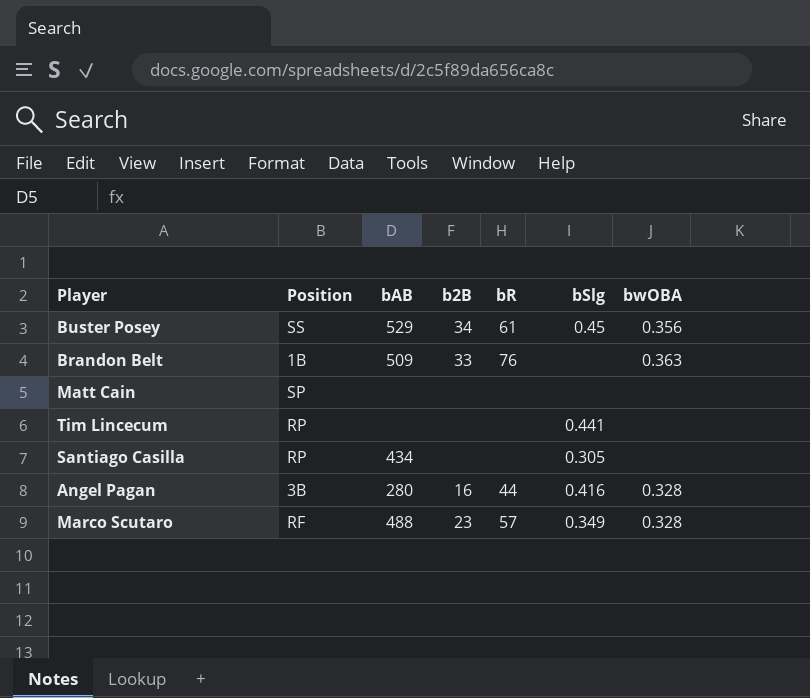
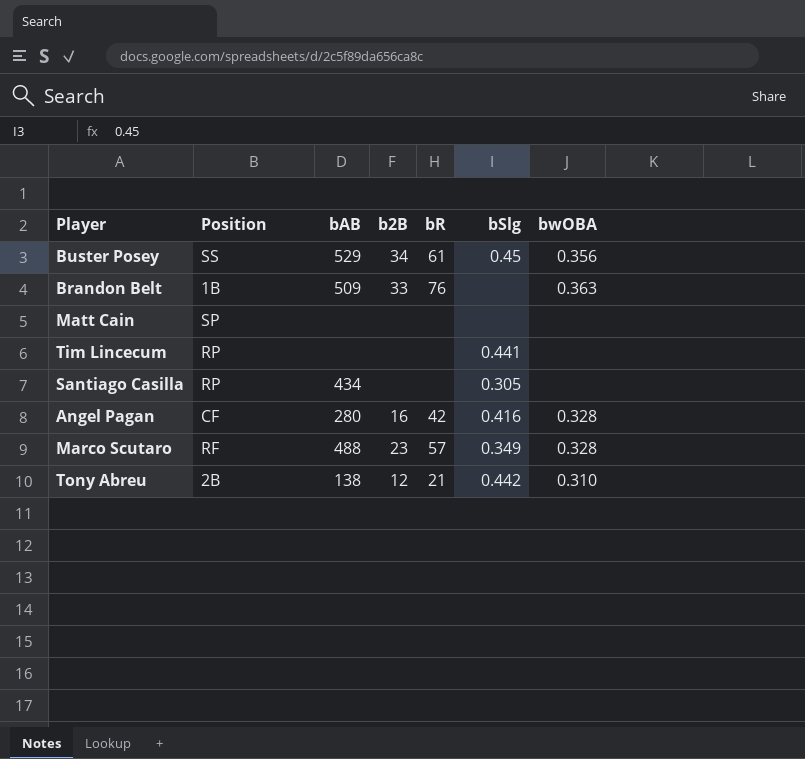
Angel Pagan | Position: 3B -> CF
Angel Pagan | bR: 44 -> 42
row Tony Abreu: none -> 2B | 138 | 12 | 21 | 0.442 | 0.310

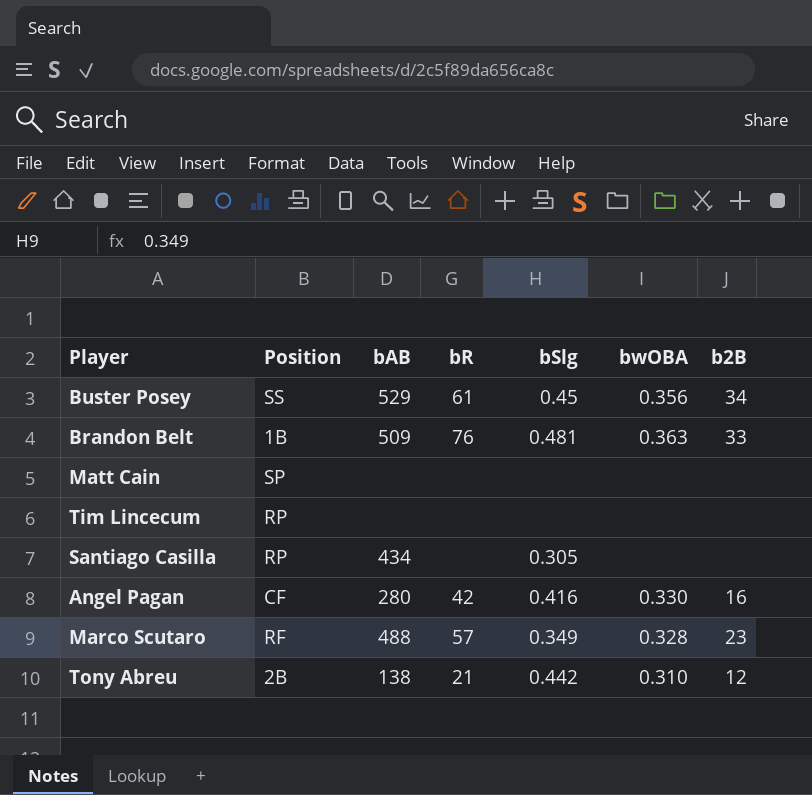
column b2B | position: 4 -> 7
Brandon Belt | bSlg: none -> 0.481
Tim Lincecum | bSlg: 0.441 -> none
Angel Pagan | bwOBA: 0.328 -> 0.330

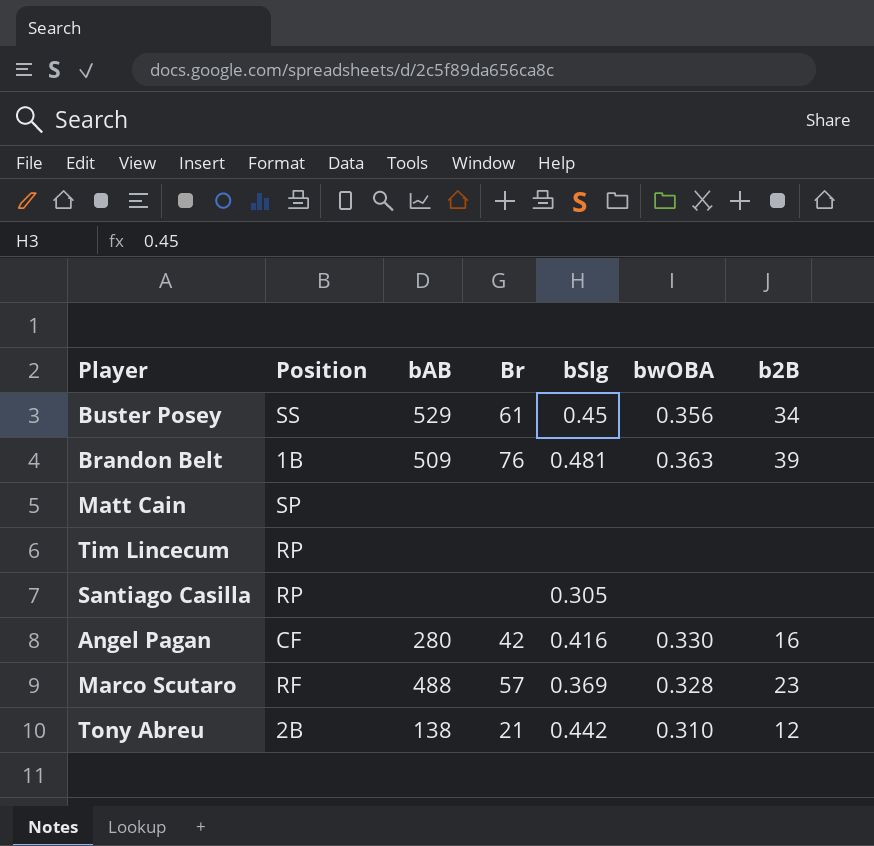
column name: bR -> Br
Brandon Belt | b2B: 33 -> 39
Santiago Casilla | bAB: 434 -> none
Marco Scutaro | bSlg: 0.349 -> 0.369

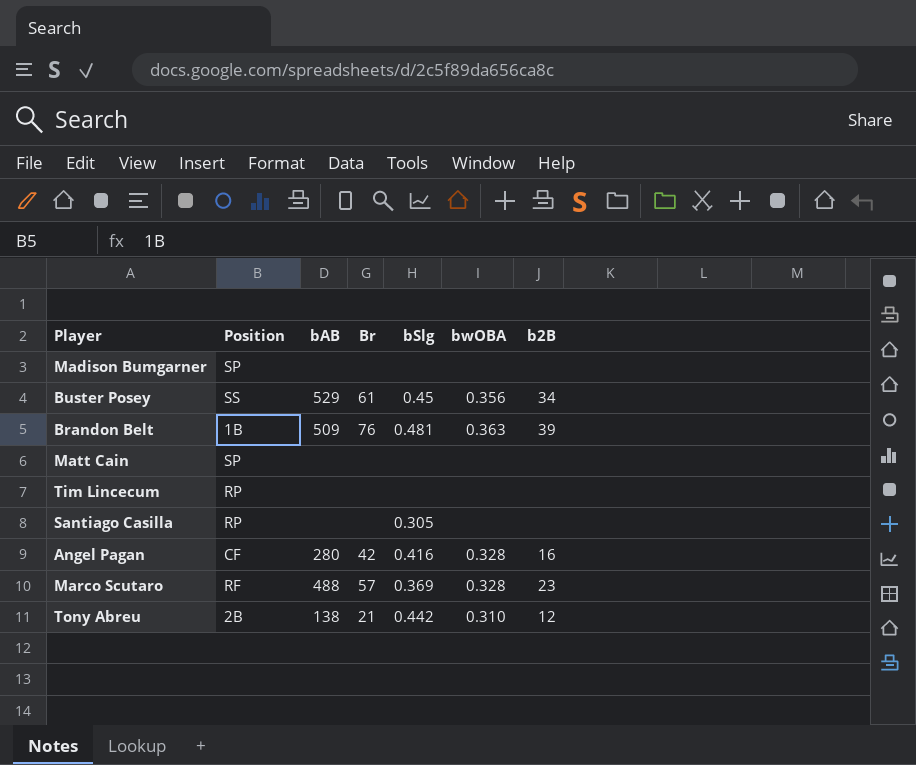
row Madison Bumgarner: none -> SP | none | none | none | none | none
Angel Pagan | bwOBA: 0.330 -> 0.328

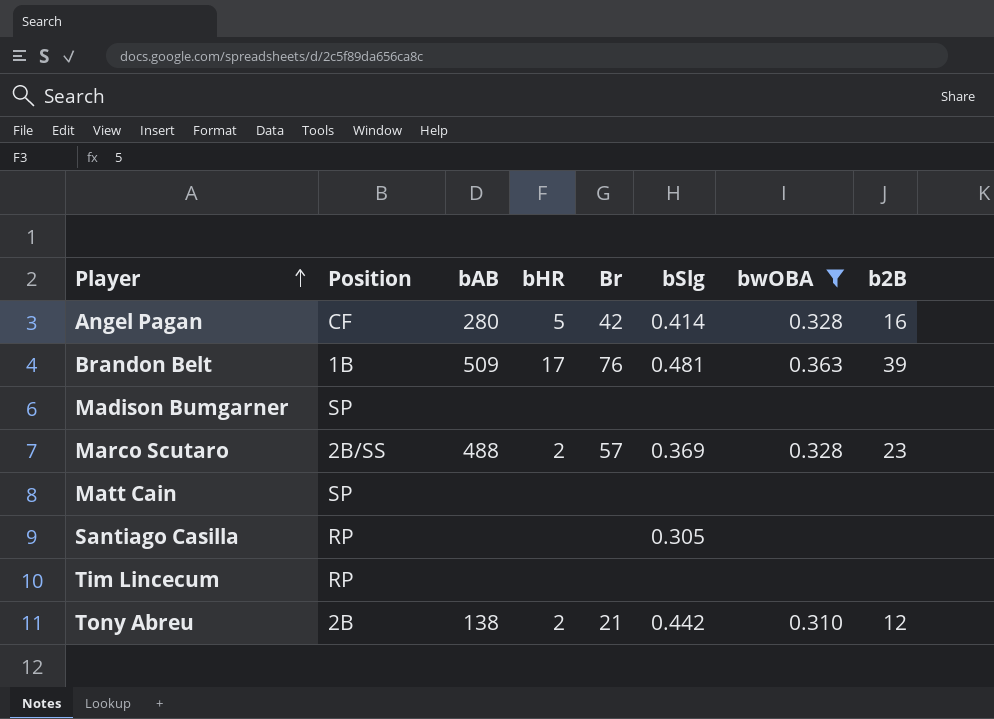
filter: none -> bwOBA != 0.356
row order: none -> Player ascending
column bHR | position: none -> 4
Angel Pagan | bSlg: 0.416 -> 0.414
Marco Scutaro | Position: RF -> 2B/SS

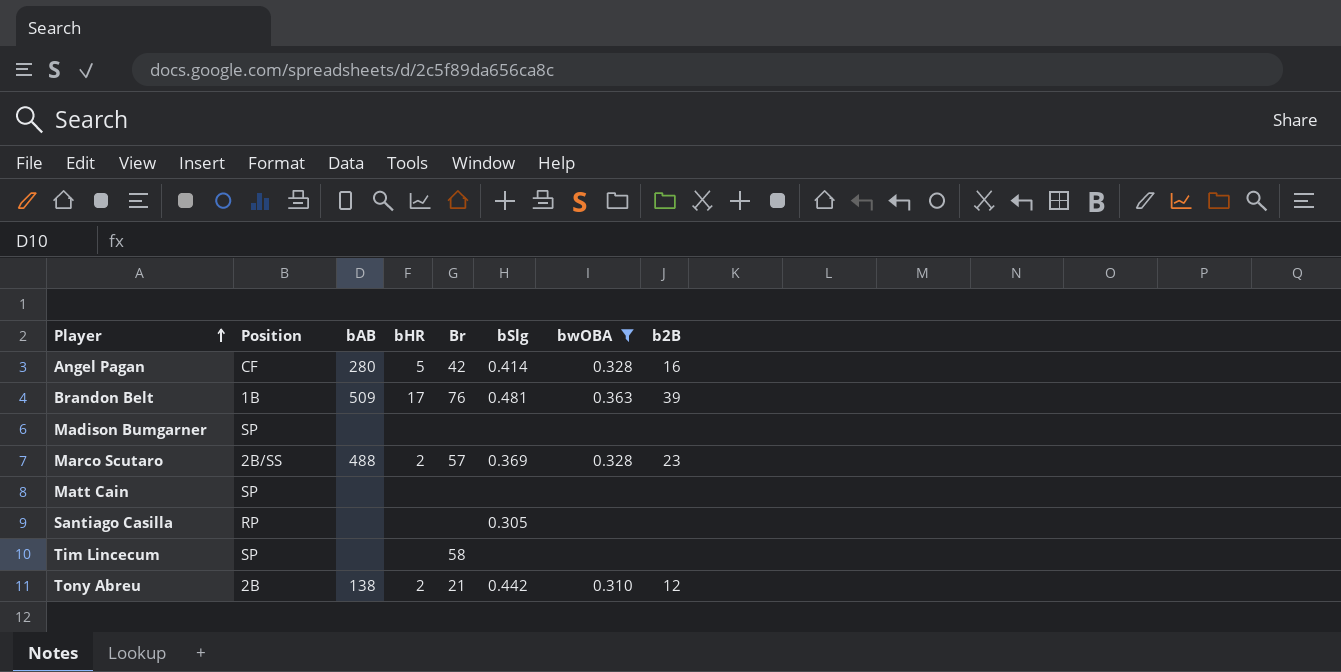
Tim Lincecum | Position: RP -> SP
Tim Lincecum | Br: none -> 58

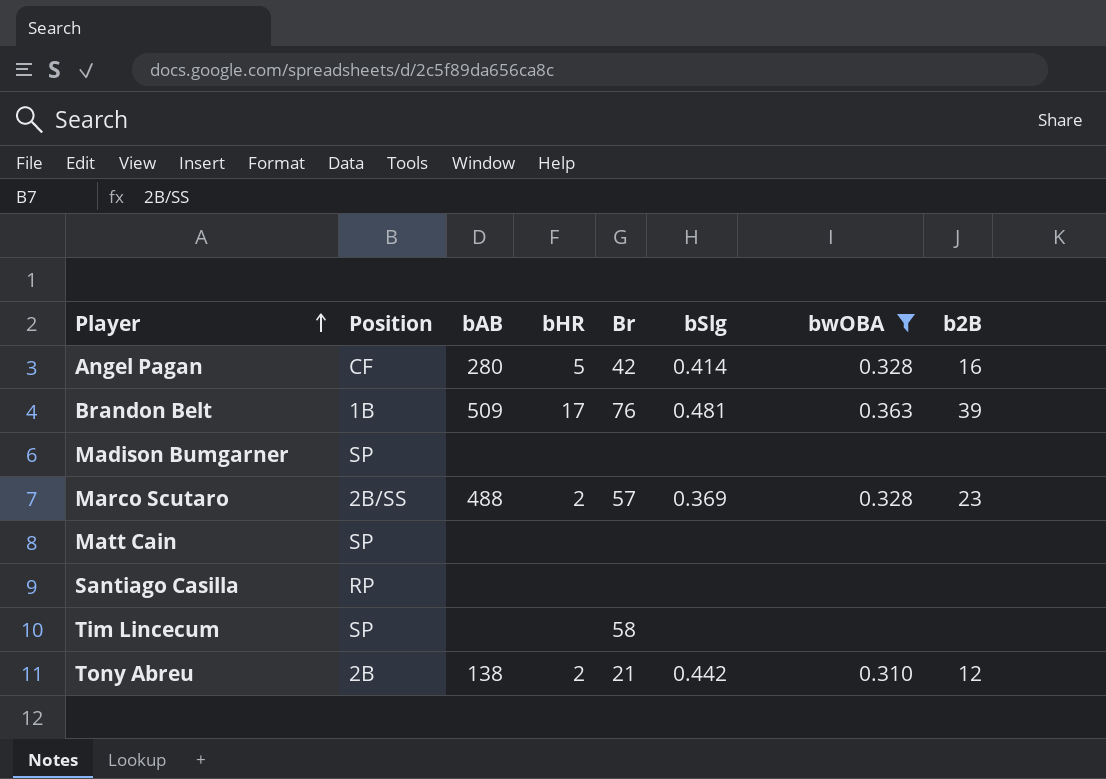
Santiago Casilla | bSlg: 0.305 -> none

